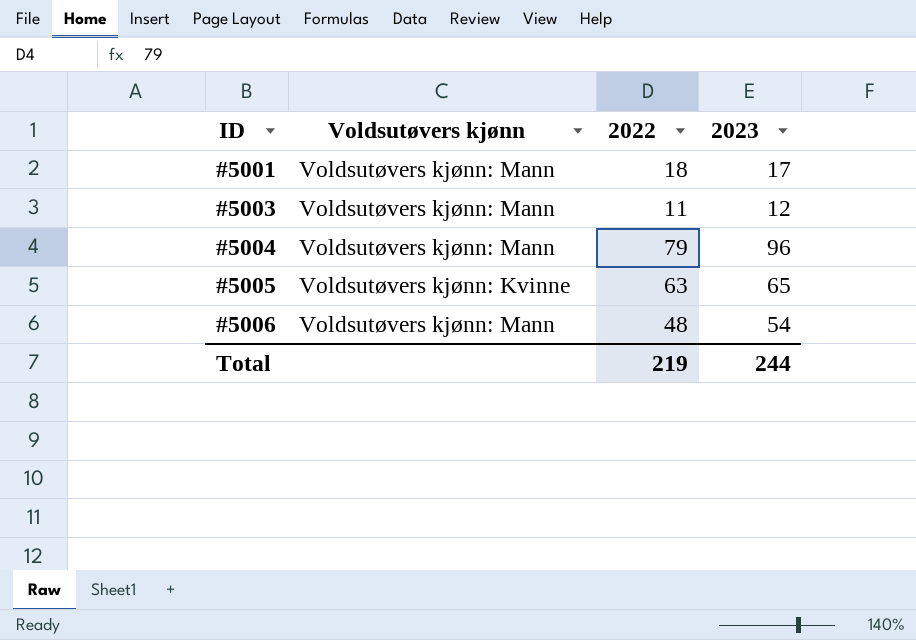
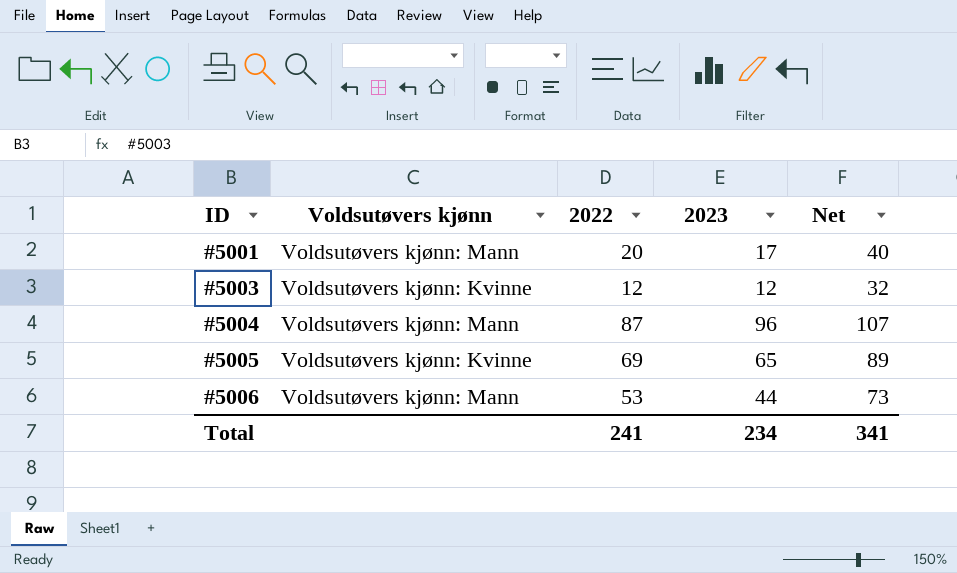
column Net | formula: none -> [2022] + 20
#5001 | 2022: 18 -> 20
#5003 | Voldsutøvers kjønn: Voldsutøvers kjønn: Mann -> Voldsutøvers kjønn: Kvinne
#5003 | 2022: 11 -> 12
#5004 | 2022: 79 -> 87
#5005 | 2022: 63 -> 69
#5006 | 2022: 48 -> 53
#5006 | 2023: 54 -> 44
Total | 2022: 219 -> 241
Total | 2023: 244 -> 234

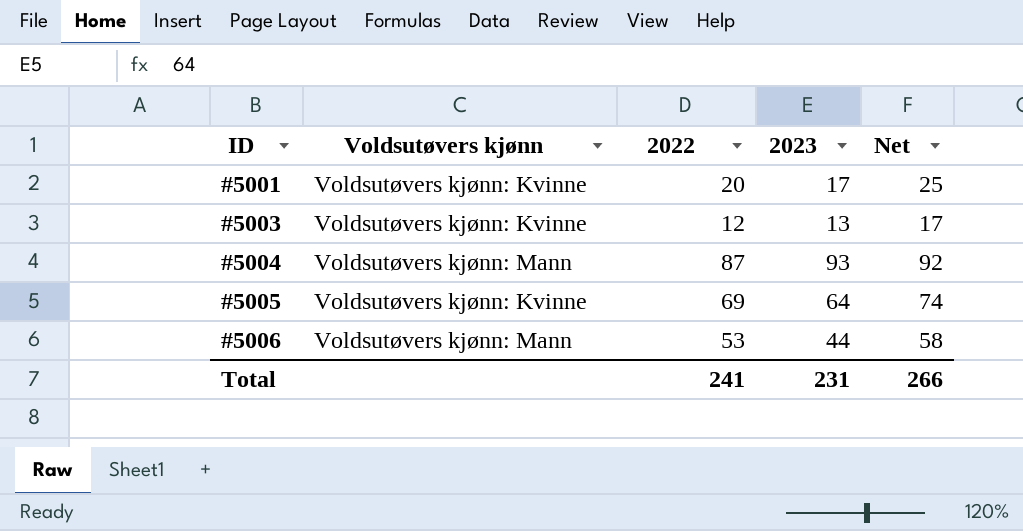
column Net | formula: [2022] + 20 -> [2022] + 5
#5001 | Voldsutøvers kjønn: Voldsutøvers kjønn: Mann -> Voldsutøvers kjønn: Kvinne
#5003 | 2023: 12 -> 13
#5004 | 2023: 96 -> 93
#5005 | 2023: 65 -> 64
Total | 2023: 234 -> 231
Total | Net: 341 -> 266

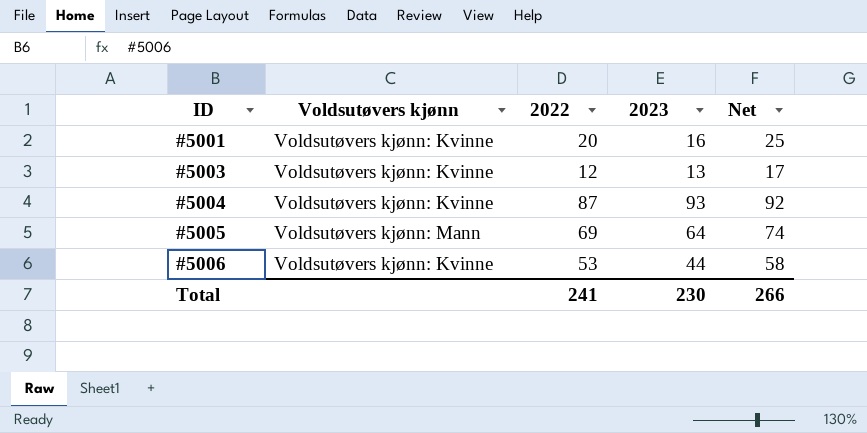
#5001 | 2023: 17 -> 16
#5004 | Voldsutøvers kjønn: Voldsutøvers kjønn: Mann -> Voldsutøvers kjønn: Kvinne
#5005 | Voldsutøvers kjønn: Voldsutøvers kjønn: Kvinne -> Voldsutøvers kjønn: Mann
#5006 | Voldsutøvers kjønn: Voldsutøvers kjønn: Mann -> Voldsutøvers kjønn: Kvinne
Total | 2023: 231 -> 230

